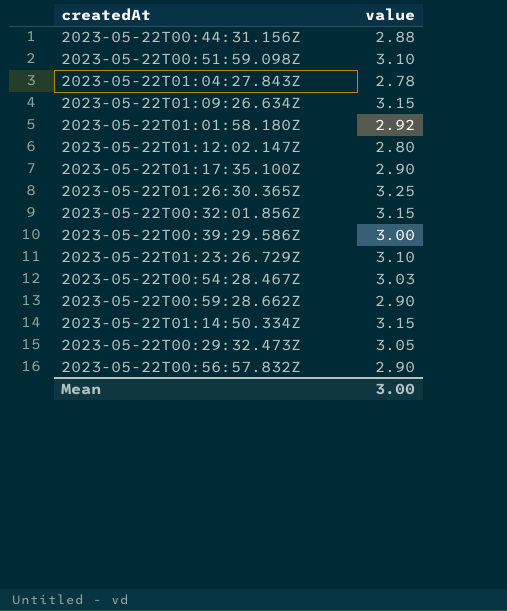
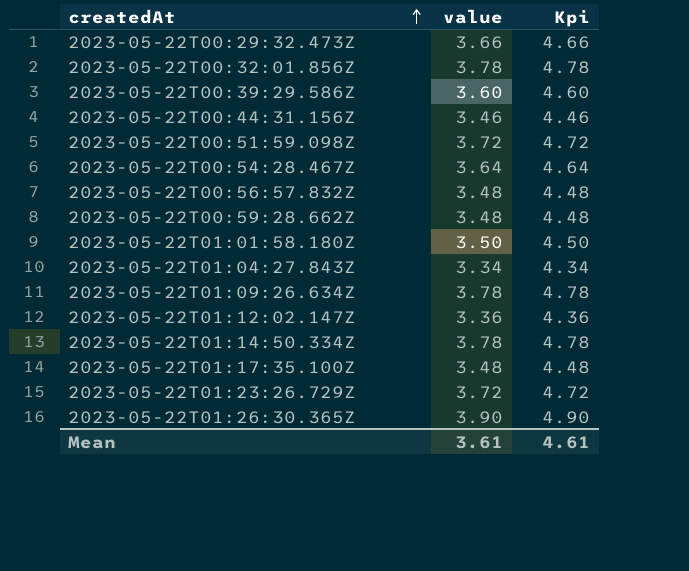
row order: none -> createdAt ascending
column Kpi | formula: none -> [value] + 1
2023-05-22T00:29:32.473Z | value: 3.05 -> 3.66
2023-05-22T00:32:01.856Z | value: 3.15 -> 3.78
2023-05-22T00:39:29.586Z | value: 3.00 -> 3.60
2023-05-22T00:44:31.156Z | value: 2.88 -> 3.46
2023-05-22T00:51:59.098Z | value: 3.10 -> 3.72
2023-05-22T00:54:28.467Z | value: 3.03 -> 3.64
2023-05-22T00:56:57.832Z | value: 2.90 -> 3.48
2023-05-22T00:59:28.662Z | value: 2.90 -> 3.48
2023-05-22T01:01:58.180Z | value: 2.92 -> 3.50
2023-05-22T01:04:27.843Z | value: 2.78 -> 3.34
2023-05-22T01:09:26.634Z | value: 3.15 -> 3.78
2023-05-22T01:12:02.147Z | value: 2.80 -> 3.36
2023-05-22T01:14:50.334Z | value: 3.15 -> 3.78
2023-05-22T01:17:35.100Z | value: 2.90 -> 3.48
2023-05-22T01:23:26.729Z | value: 3.10 -> 3.72
2023-05-22T01:26:30.365Z | value: 3.25 -> 3.90
Mean | value: 3.00 -> 3.61

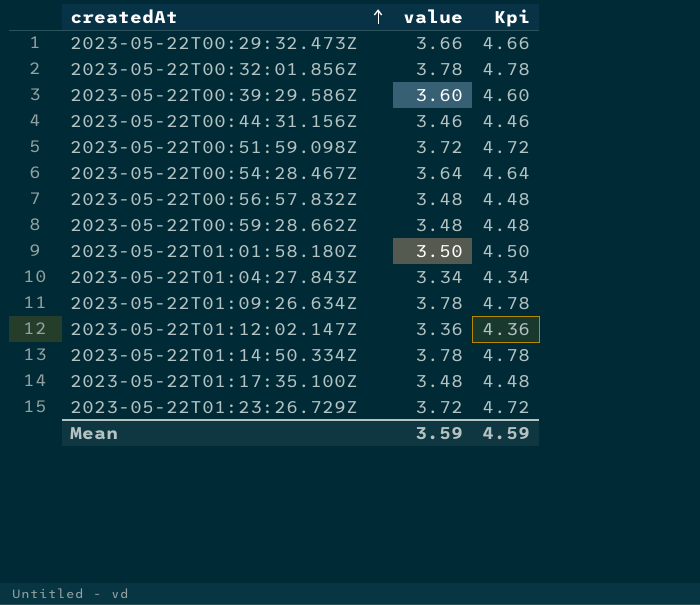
row 2023-05-22T01:26:30.365Z: 3.90 | 4.90 -> none
Mean | value: 3.61 -> 3.59
Mean | Kpi: 4.61 -> 4.59

